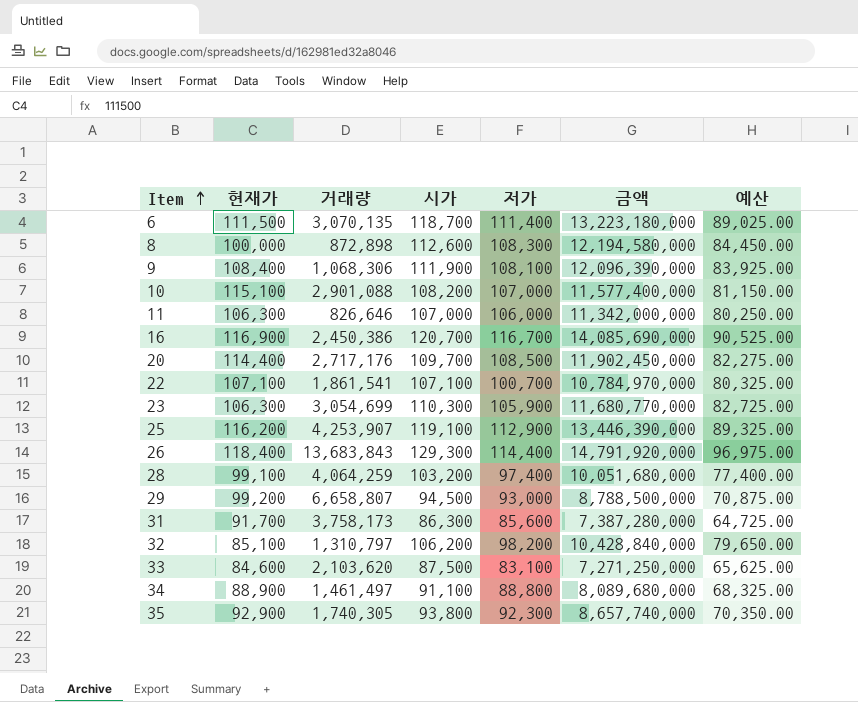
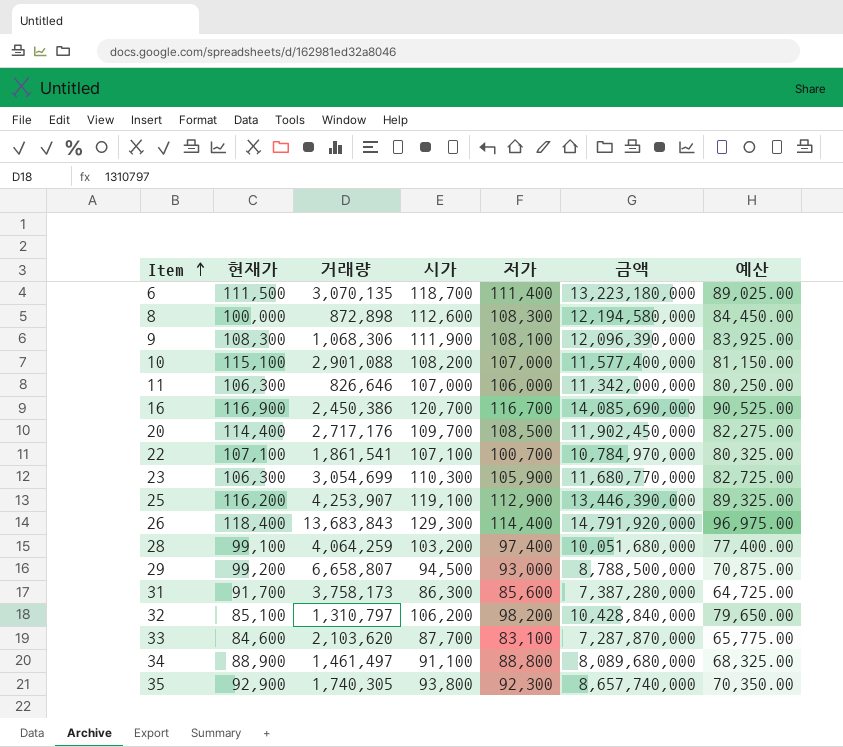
9 | 현재가: 108,400 -> 108,300
33 | 시가: 87,500 -> 87,700
33 | 금액: 7,271,250,000 -> 7,287,870,000
33 | 예산: 65,625.00 -> 65,775.00

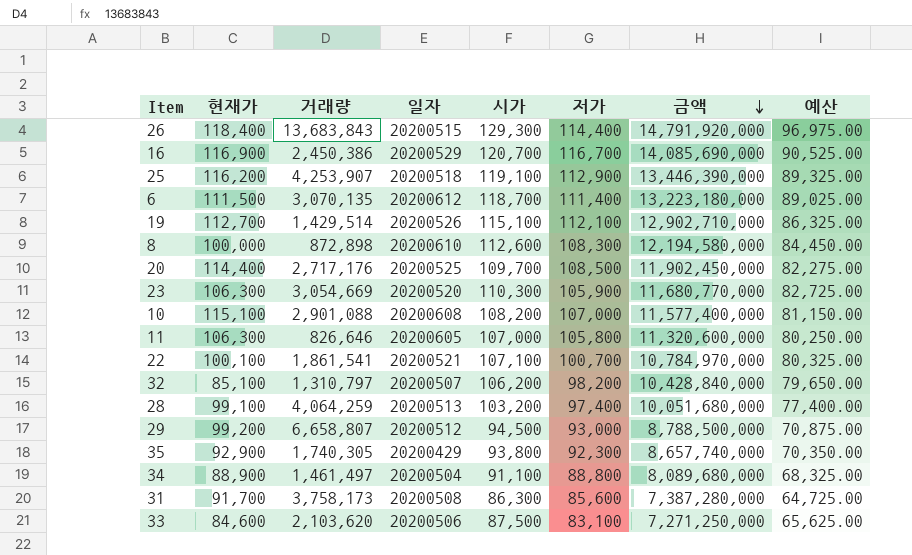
row order: Item ascending -> 금액 descending
column 일자 | position: none -> 4
row 9: 108,300 | 1,068,306 | 111,900 | 108,100 | 12,096,390,000 | 83,925.00 -> none
row 19: none -> 112,700 | 1,429,514 | 20200526 | 115,100 | 112,100 | 12,902,710,000 | 86,325.00
23 | 거래량: 3,054,699 -> 3,054,669
11 | 저가: 106,000 -> 105,800
11 | 금액: 11,342,000,000 -> 11,320,600,000
22 | 현재가: 107,100 -> 100,100
33 | 시가: 87,700 -> 87,500
33 | 금액: 7,287,870,000 -> 7,271,250,000
33 | 예산: 65,775.00 -> 65,625.00

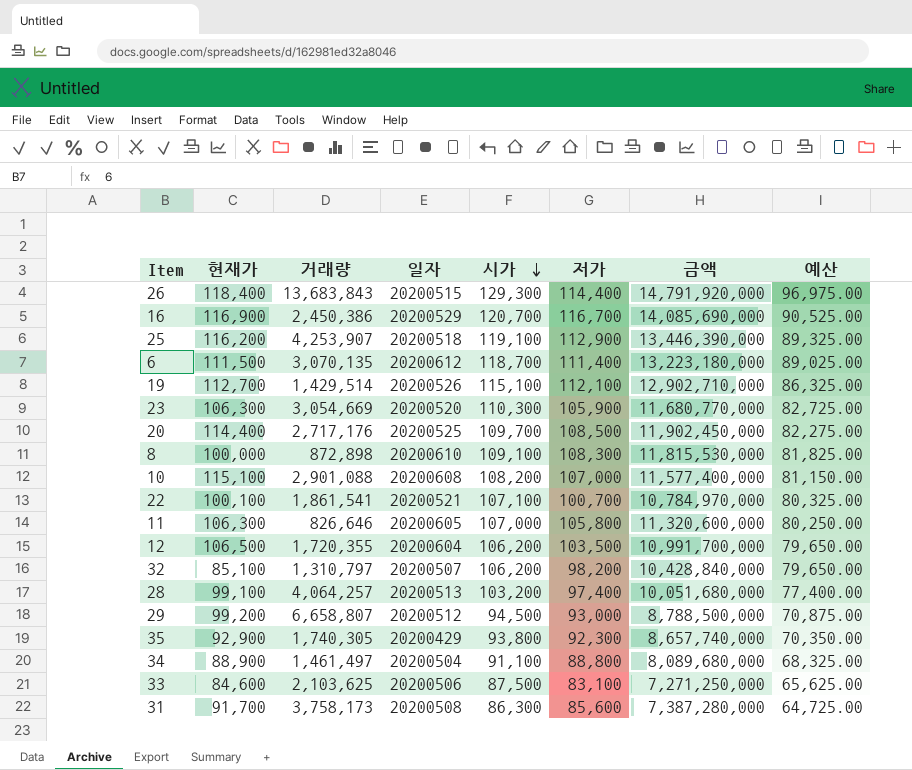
row order: 금액 descending -> 시가 descending
8 | 시가: 112,600 -> 109,100
8 | 금액: 12,194,580,000 -> 11,815,530,000
8 | 예산: 84,450.00 -> 81,825.00
row 12: none -> 106,500 | 1,720,355 | 20200604 | 106,200 | 103,500 | 10,991,700,000 | 79,650.00
28 | 거래량: 4,064,259 -> 4,064,257
33 | 거래량: 2,103,620 -> 2,103,625

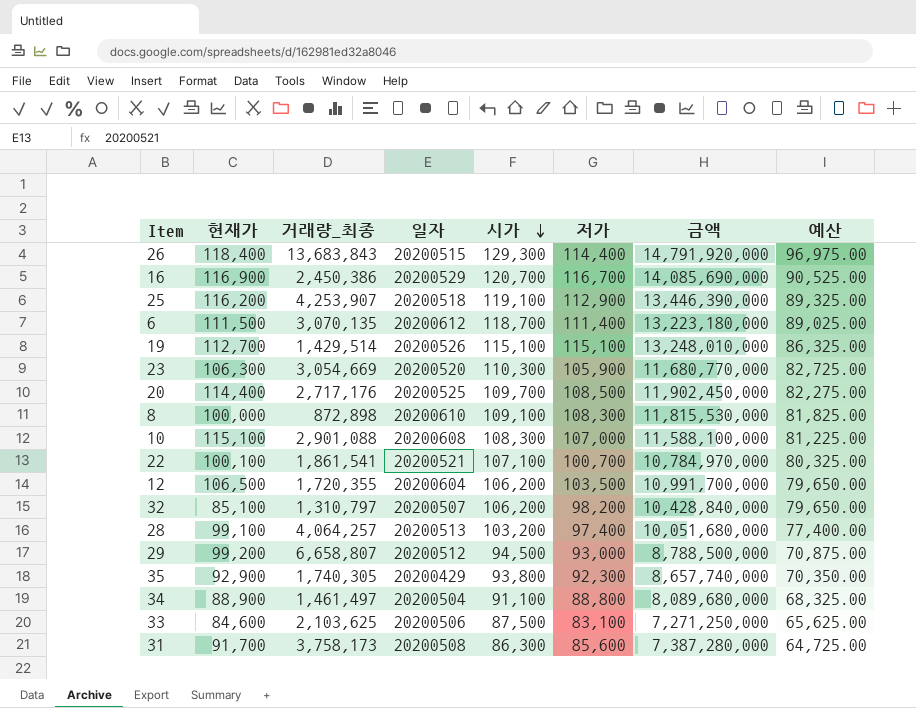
column name: 거래량 -> 거래량_최종
row 11: 106,300 | 826,646 | 20200605 | 107,000 | 105,800 | 11,320,600,000 | 80,250.00 -> none
19 | 저가: 112,100 -> 115,100
19 | 금액: 12,902,710,000 -> 13,248,010,000
10 | 시가: 108,200 -> 108,300
10 | 금액: 11,577,400,000 -> 11,588,100,000
10 | 예산: 81,150.00 -> 81,225.00

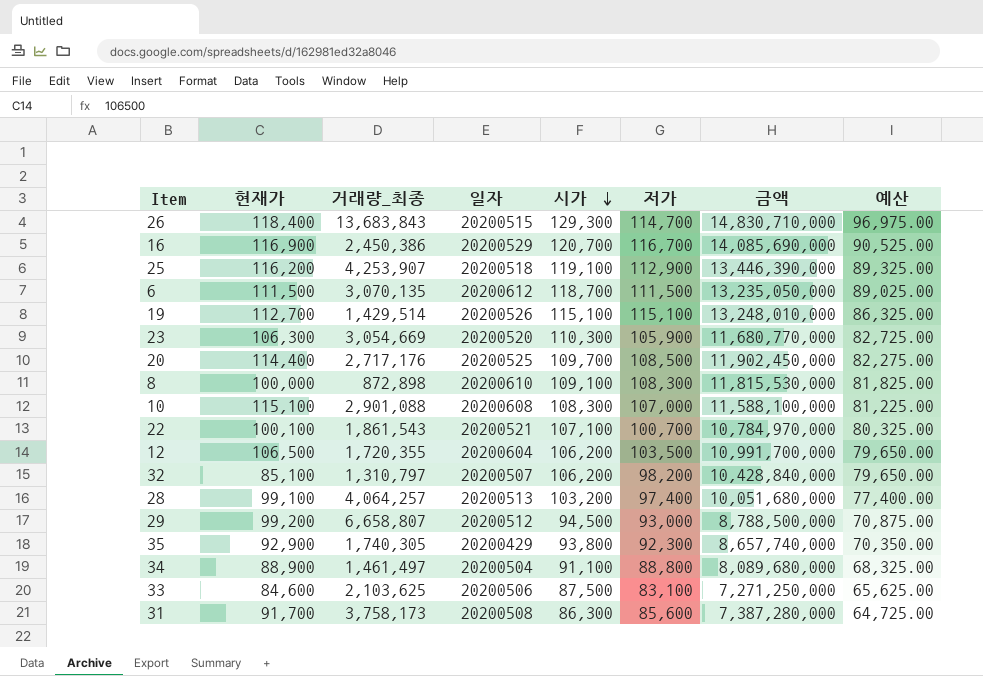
26 | 저가: 114,400 -> 114,700
26 | 금액: 14,791,920,000 -> 14,830,710,000
6 | 저가: 111,400 -> 111,500
6 | 금액: 13,223,180,000 -> 13,235,050,000
22 | 거래량_최종: 1,861,541 -> 1,861,543

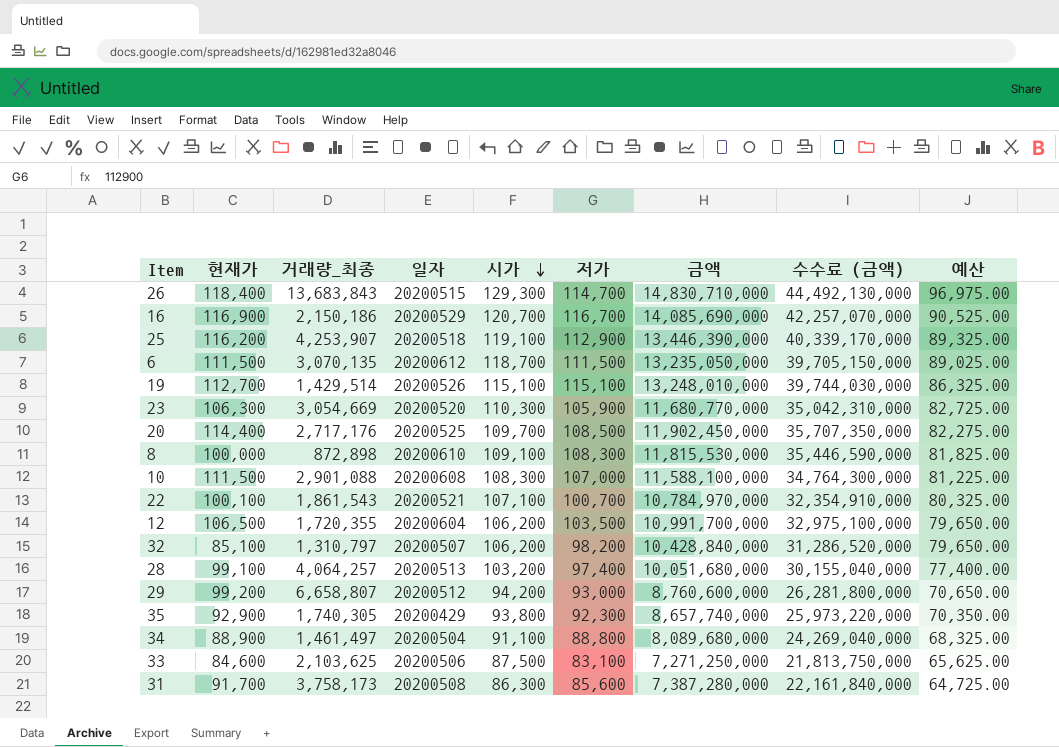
column 수수료 (금액) | formula: none -> [금액] * 3
16 | 거래량_최종: 2,450,386 -> 2,150,186
10 | 현재가: 115,100 -> 111,500
29 | 시가: 94,500 -> 94,200
29 | 금액: 8,788,500,000 -> 8,760,600,000
29 | 예산: 70,875.00 -> 70,650.00

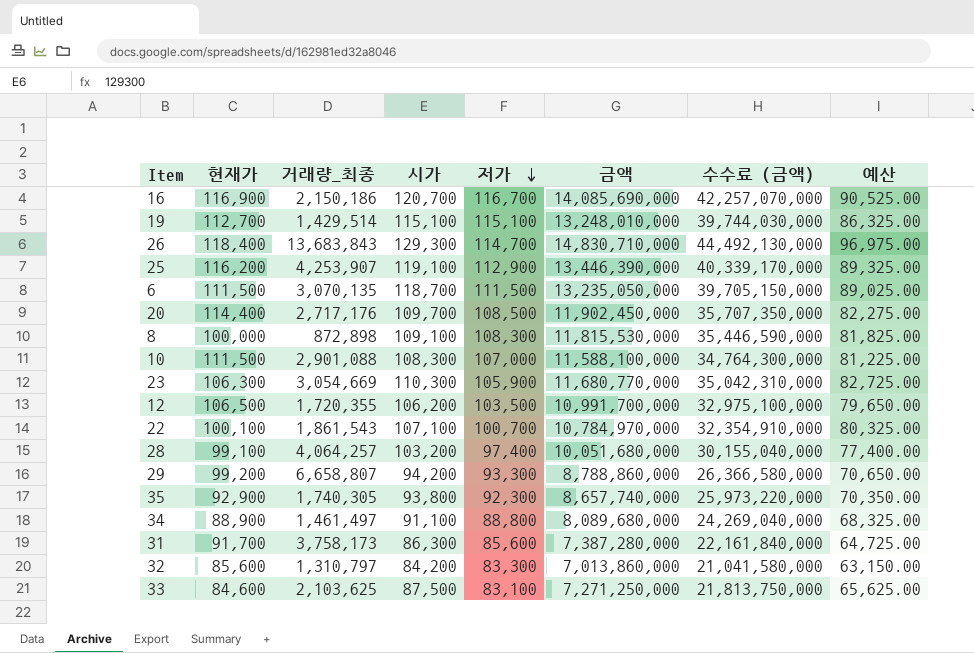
row order: 시가 descending -> 저가 descending
column 일자 | position: 4 -> none
29 | 저가: 93,000 -> 93,300
29 | 금액: 8,760,600,000 -> 8,788,860,000
29 | 수수료 (금액): 26,281,800,000 -> 26,366,580,000
32 | 현재가: 85,100 -> 85,600
32 | 시가: 106,200 -> 84,200
32 | 저가: 98,200 -> 83,300
32 | 금액: 10,428,840,000 -> 7,013,860,000
32 | 수수료 (금액): 31,286,520,000 -> 21,041,580,000
32 | 예산: 79,650.00 -> 63,150.00

